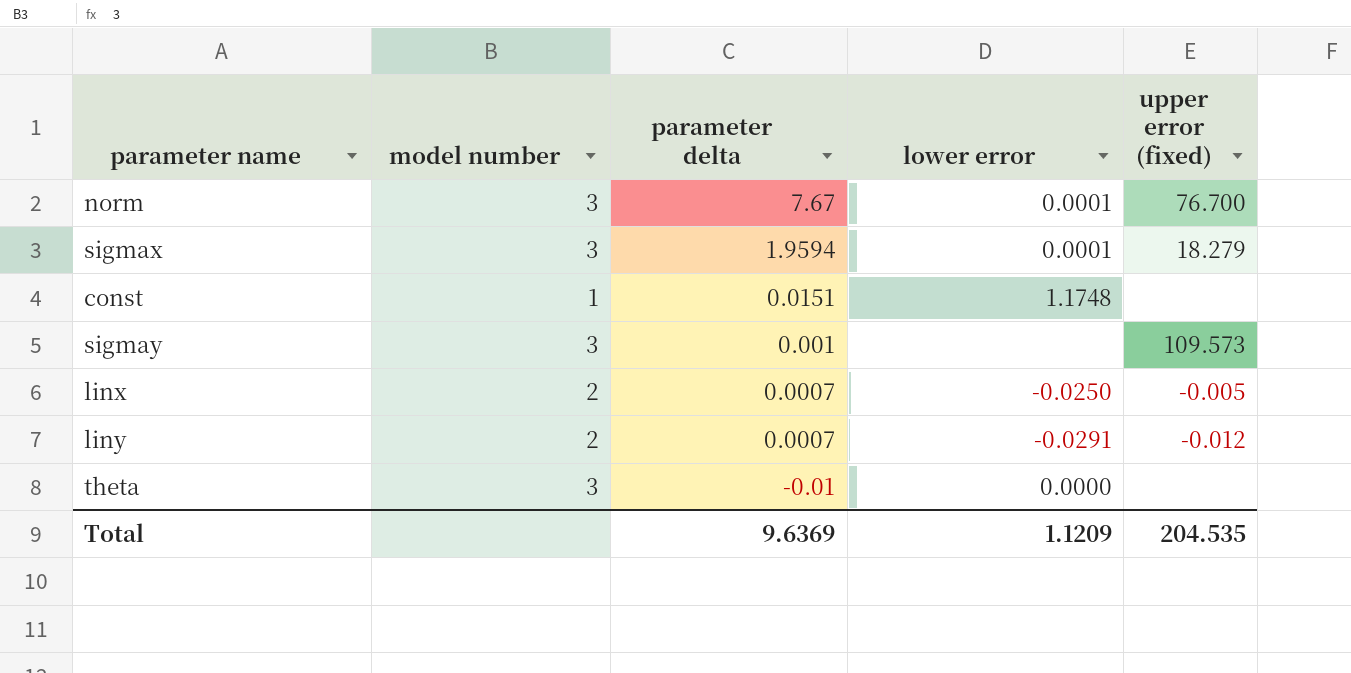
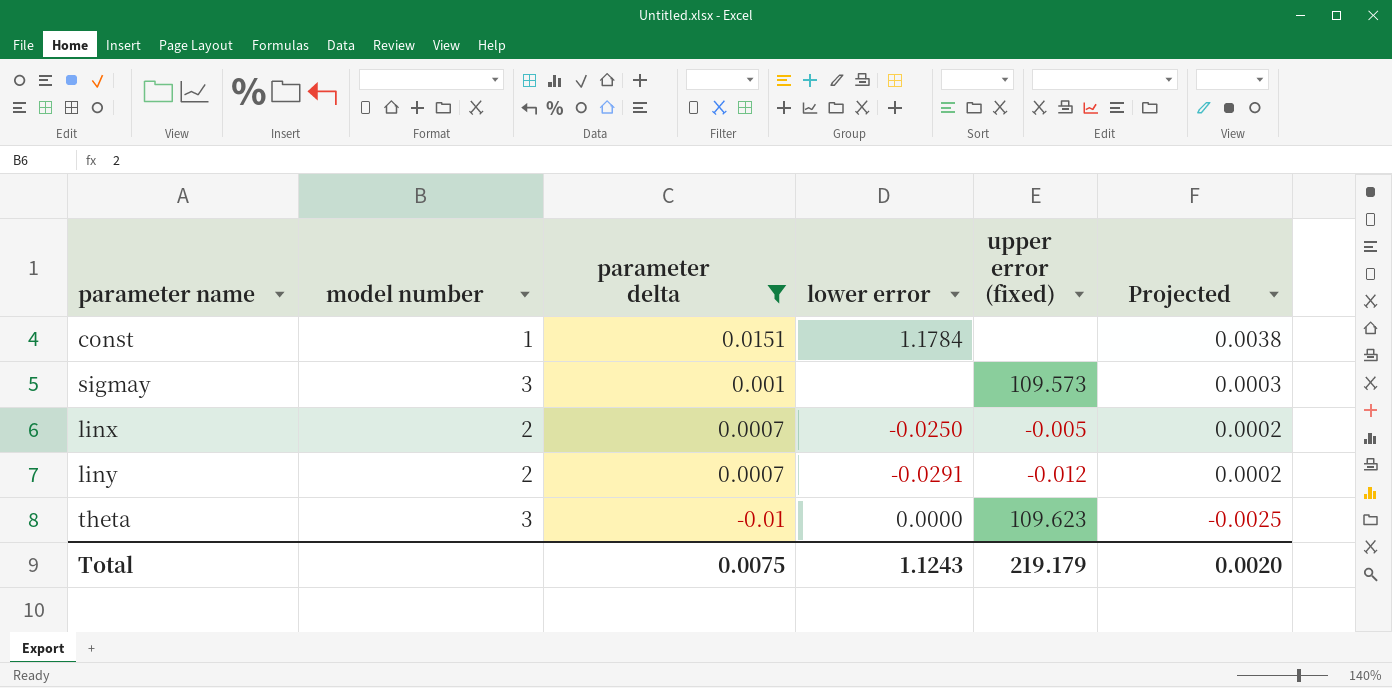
filter: none -> parameter delta <= 0.0151
column Projected | formula: none -> [parameter delta] * 0.25
const | lower error: 1.1748 -> 1.1784
theta | upper error (fixed): none -> 109.623
Total | parameter delta: 9.6369 -> 0.0075
Total | lower error: 1.1209 -> 1.1243
Total | upper error (fixed): 204.535 -> 219.179

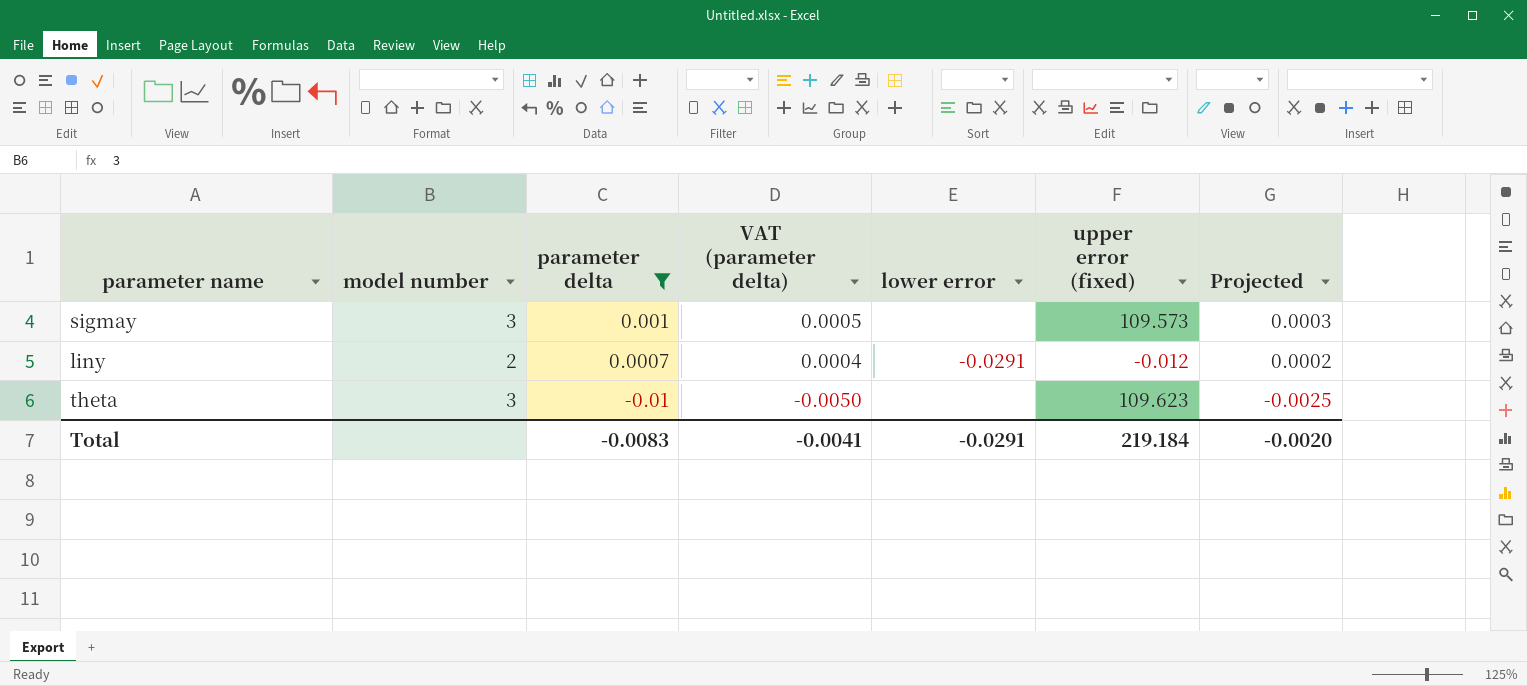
column VAT (parameter delta) | formula: none -> [parameter delta] * 0.5
row const: 1 | 0.0151 | 1.1784 | none | 0.0038 -> none
row linx: 2 | 0.0007 | -0.0250 | -0.005 | 0.0002 -> none
theta | lower error: 0.0000 -> none
Total | parameter delta: 0.0075 -> -0.0083
Total | lower error: 1.1243 -> -0.0291
Total | upper error (fixed): 219.179 -> 219.184
Total | Projected: 0.0020 -> -0.0020

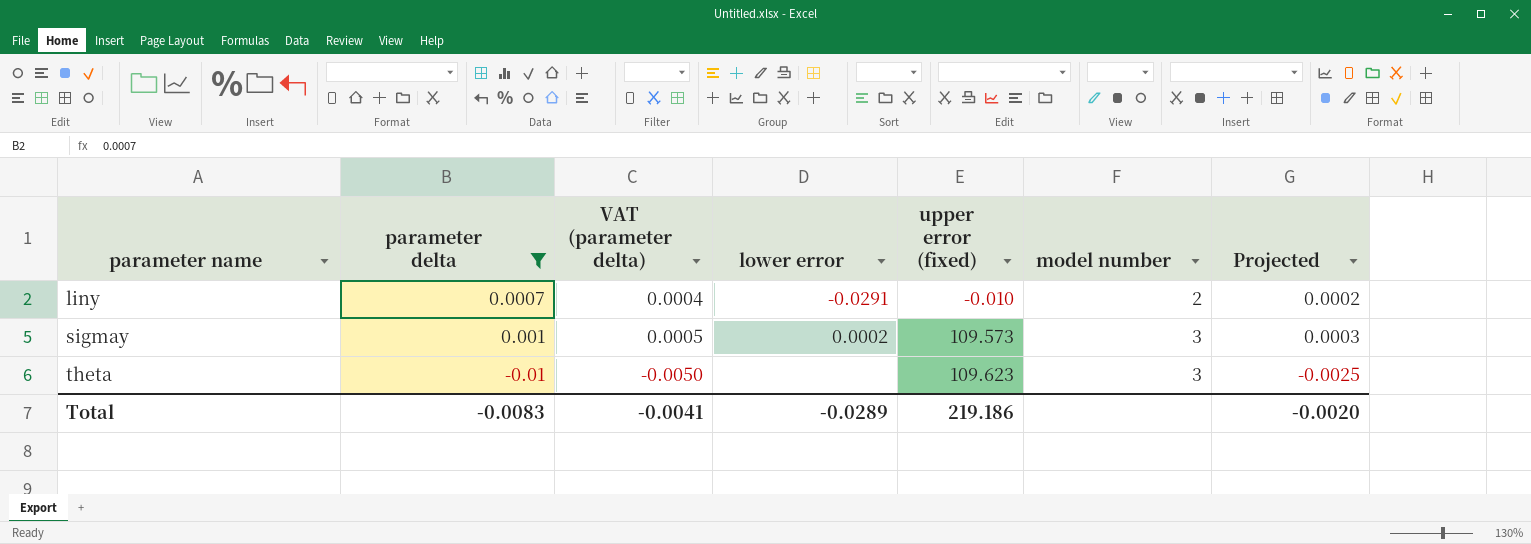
row order: parameter delta descending -> parameter name ascending
column model number | position: 2 -> 6
liny | upper error (fixed): -0.012 -> -0.010
sigmay | lower error: none -> 0.0002
Total | lower error: -0.0291 -> -0.0289
Total | upper error (fixed): 219.184 -> 219.186

